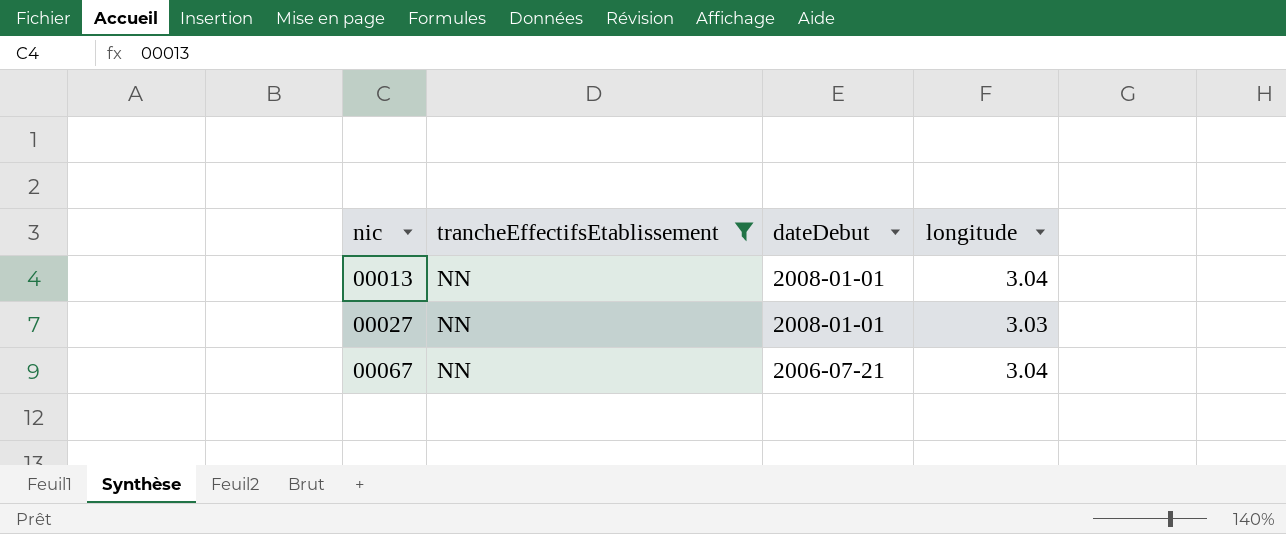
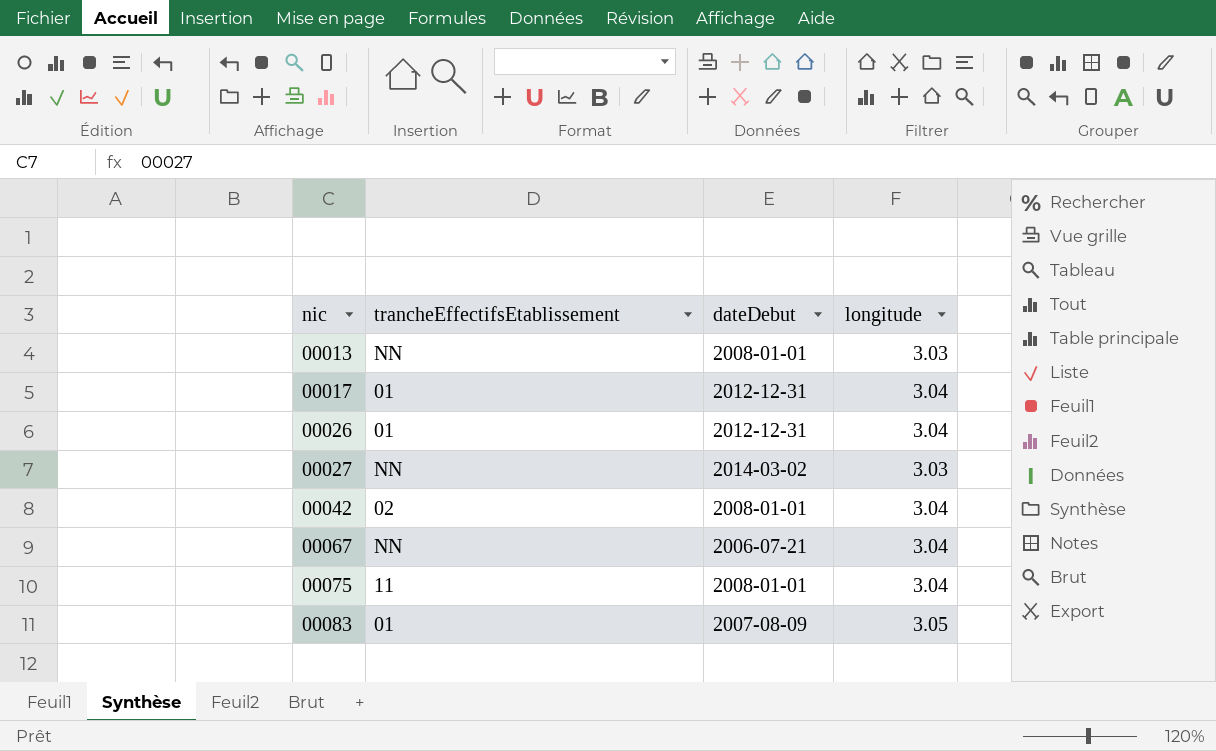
filter: trancheEffectifsEtablissement = NN -> none
00013 | longitude: 3.04 -> 3.03
00027 | dateDebut: 2008-01-01 -> 2014-03-02

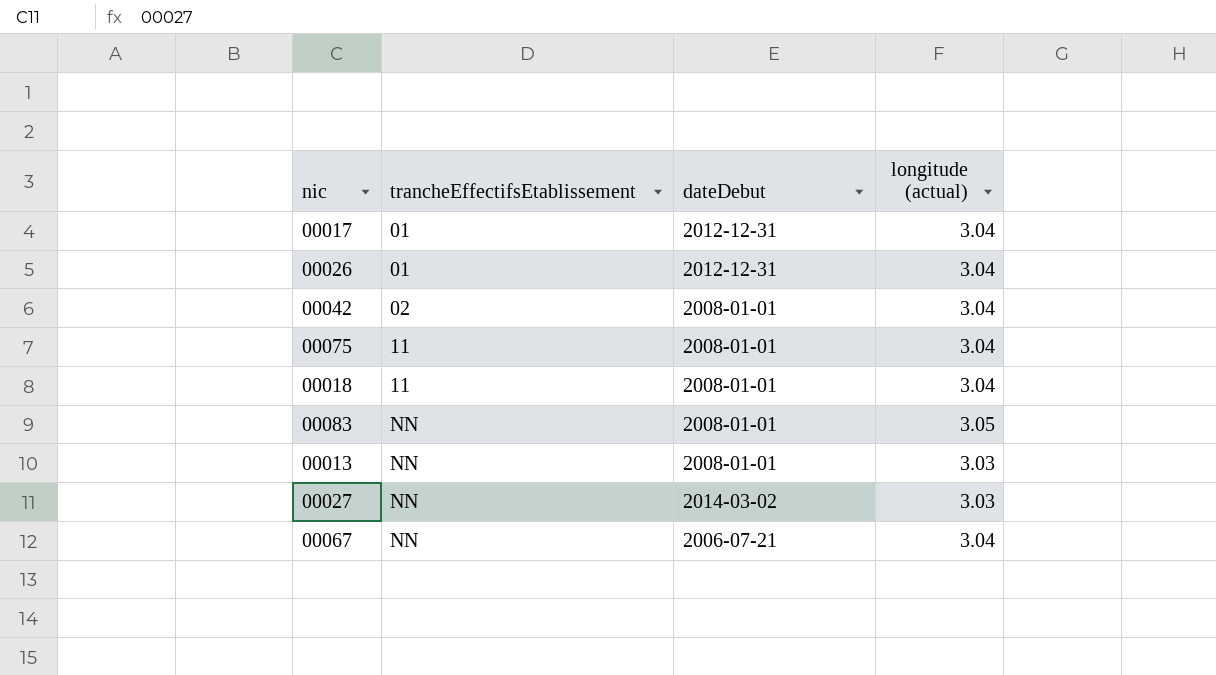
row order: nic ascending -> trancheEffectifsEtablissement ascending
column name: longitude -> longitude (actual)
row 00018: none -> 11 | 2008-01-01 | 3.04
00083 | trancheEffectifsEtablissement: 01 -> NN
00083 | dateDebut: 2007-08-09 -> 2008-01-01

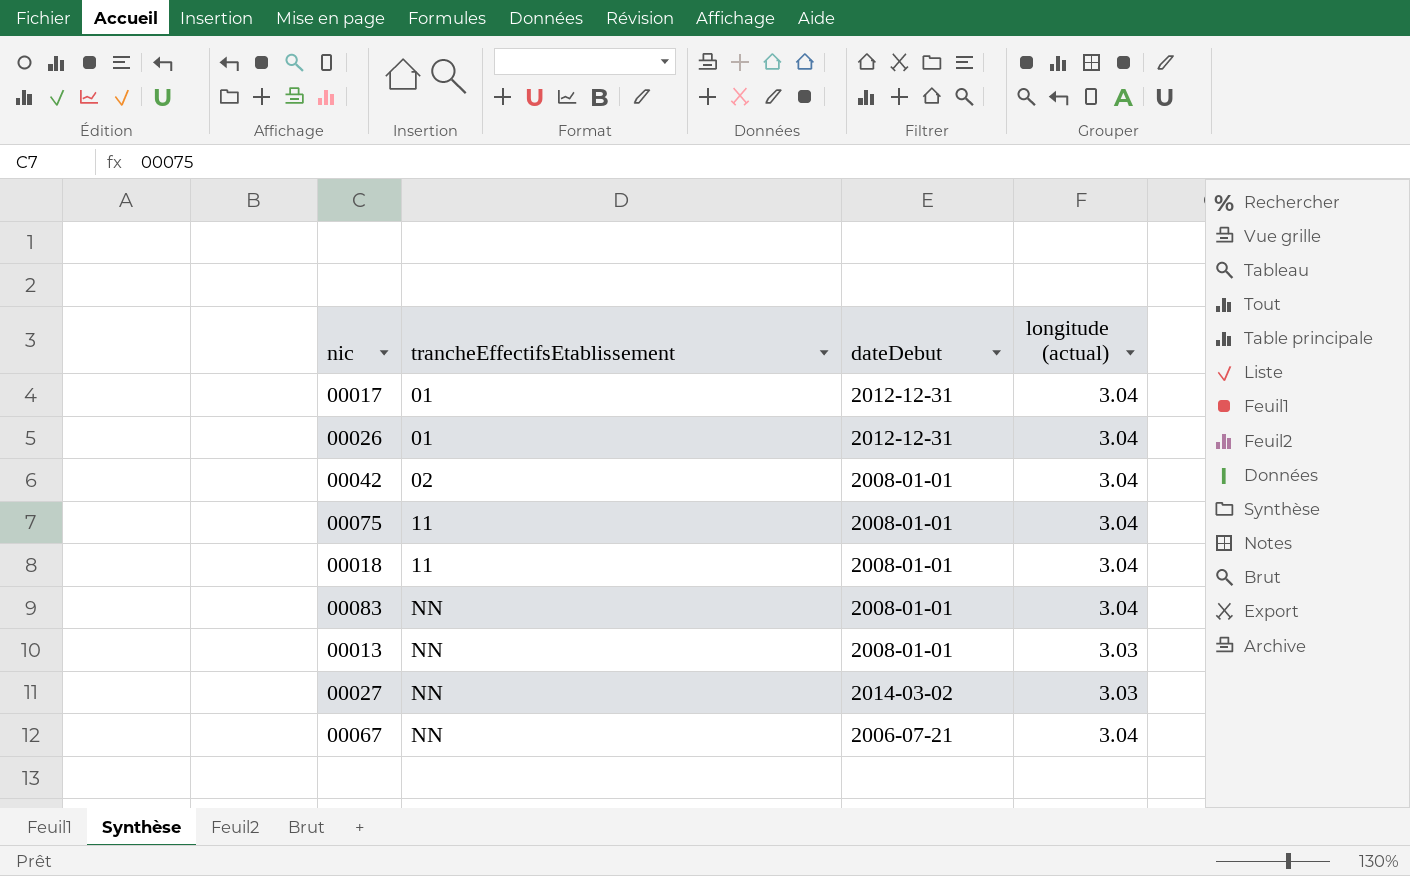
00083 | longitude (actual): 3.05 -> 3.04

